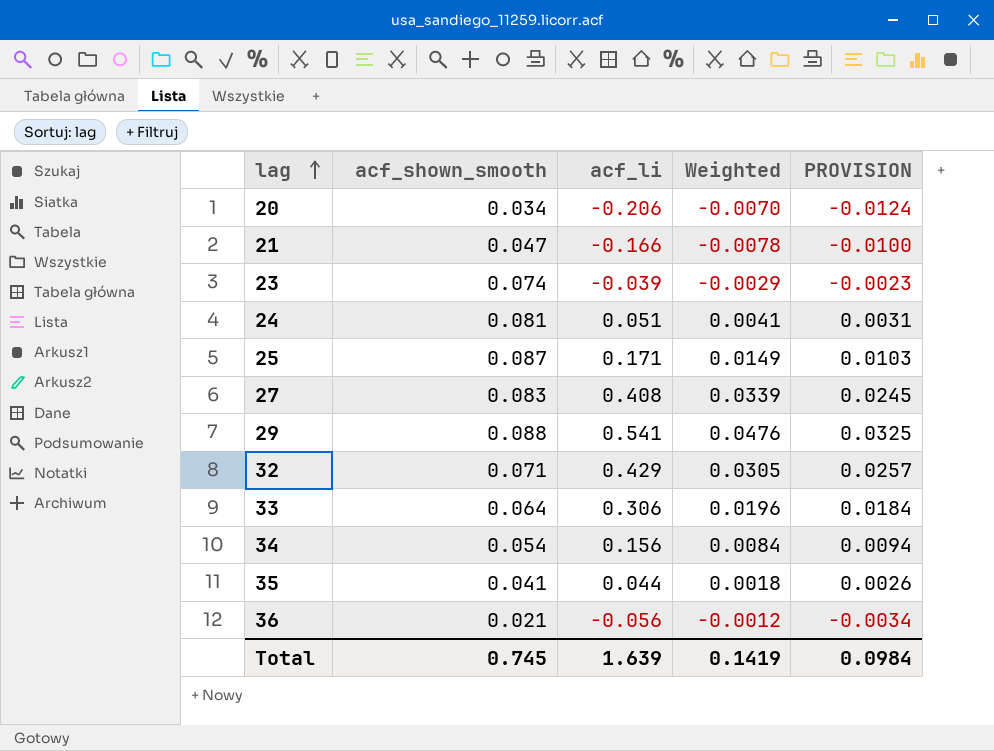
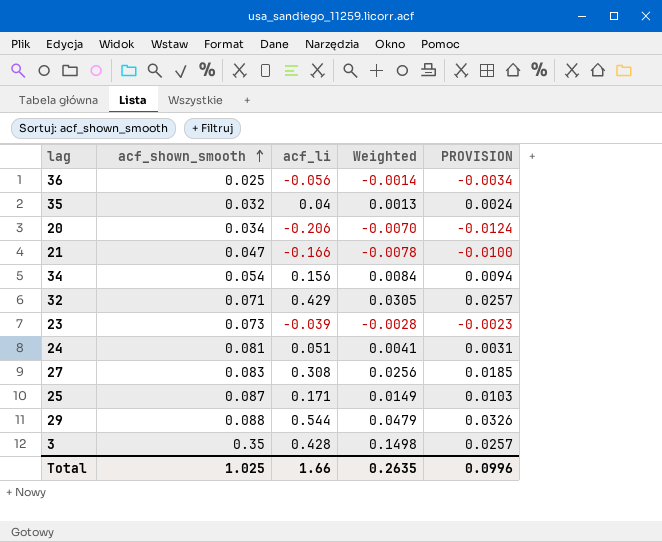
row order: lag ascending -> acf_shown_smooth ascending
row 33: 0.064 | 0.306 | 0.0196 | 0.0184 -> none
36 | acf_shown_smooth: 0.021 -> 0.025
36 | Weighted: -0.0012 -> -0.0014
35 | acf_shown_smooth: 0.041 -> 0.032
35 | acf_li: 0.044 -> 0.04
35 | Weighted: 0.0018 -> 0.0013
35 | PROVISION: 0.0026 -> 0.0024
23 | acf_shown_smooth: 0.074 -> 0.073
23 | Weighted: -0.0029 -> -0.0028
27 | acf_li: 0.408 -> 0.308
27 | Weighted: 0.0339 -> 0.0256
27 | PROVISION: 0.0245 -> 0.0185
29 | acf_li: 0.541 -> 0.544
29 | Weighted: 0.0476 -> 0.0479
29 | PROVISION: 0.0325 -> 0.0326
row 3: none -> 0.35 | 0.428 | 0.1498 | 0.0257
Total | acf_shown_smooth: 0.745 -> 1.025
Total | acf_li: 1.639 -> 1.66
Total | Weighted: 0.1419 -> 0.2635
Total | PROVISION: 0.0984 -> 0.0996

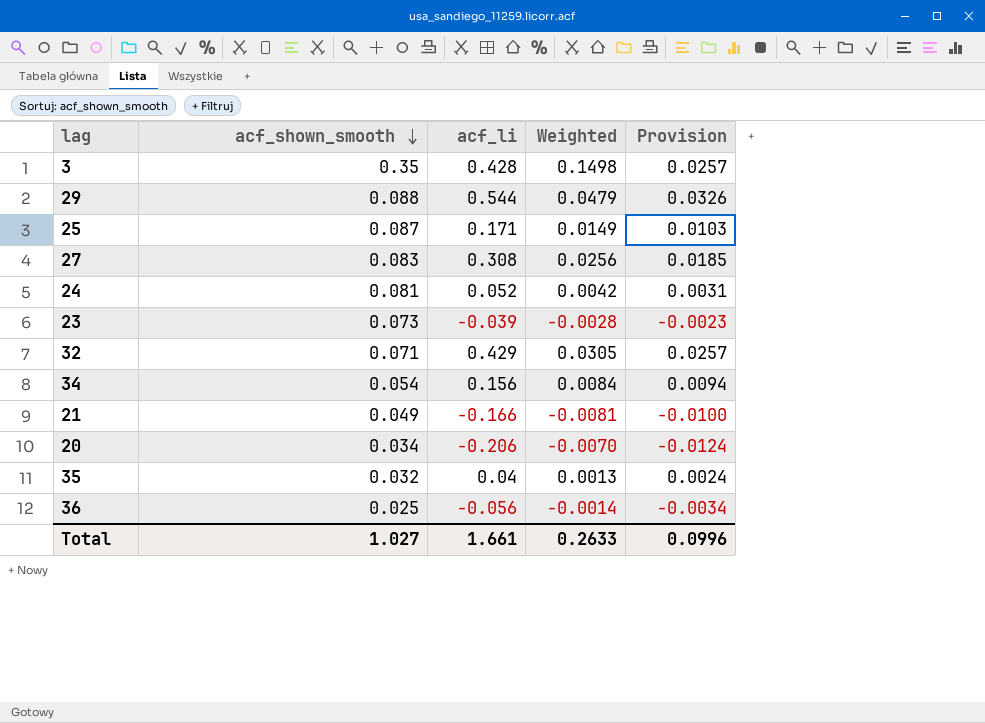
row order: acf_shown_smooth ascending -> acf_shown_smooth descending
column name: PROVISION -> Provision
24 | acf_li: 0.051 -> 0.052
24 | Weighted: 0.0041 -> 0.0042
21 | acf_shown_smooth: 0.047 -> 0.049
21 | Weighted: -0.0078 -> -0.0081
Total | acf_shown_smooth: 1.025 -> 1.027
Total | acf_li: 1.66 -> 1.661
Total | Weighted: 0.2635 -> 0.2633

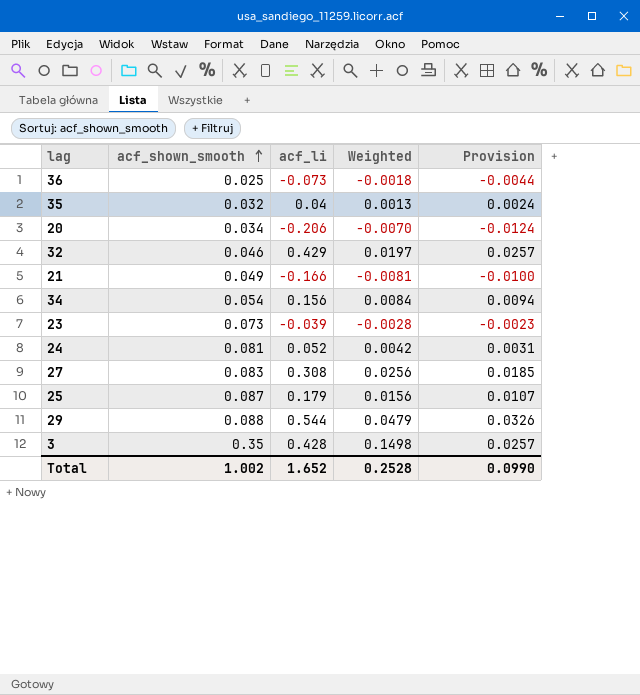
row order: acf_shown_smooth descending -> acf_shown_smooth ascending
36 | acf_li: -0.056 -> -0.073
36 | Weighted: -0.0014 -> -0.0018
36 | Provision: -0.0034 -> -0.0044
32 | acf_shown_smooth: 0.071 -> 0.046
32 | Weighted: 0.0305 -> 0.0197
25 | acf_li: 0.171 -> 0.179
25 | Weighted: 0.0149 -> 0.0156
25 | Provision: 0.0103 -> 0.0107
Total | acf_shown_smooth: 1.027 -> 1.002
Total | acf_li: 1.661 -> 1.652
Total | Weighted: 0.2633 -> 0.2528
Total | Provision: 0.0996 -> 0.0990

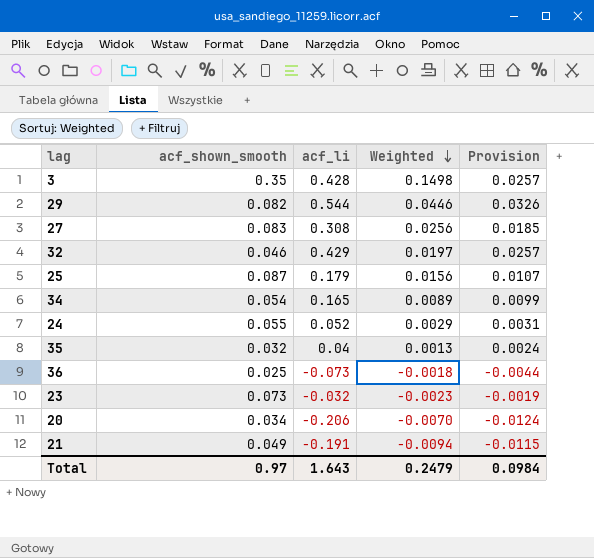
row order: acf_shown_smooth ascending -> Weighted descending
29 | acf_shown_smooth: 0.088 -> 0.082
29 | Weighted: 0.0479 -> 0.0446
34 | acf_li: 0.156 -> 0.165
34 | Weighted: 0.0084 -> 0.0089
34 | Provision: 0.0094 -> 0.0099
24 | acf_shown_smooth: 0.081 -> 0.055
24 | Weighted: 0.0042 -> 0.0029
23 | acf_li: -0.039 -> -0.032
23 | Weighted: -0.0028 -> -0.0023
23 | Provision: -0.0023 -> -0.0019
21 | acf_li: -0.166 -> -0.191
21 | Weighted: -0.0081 -> -0.0094
21 | Provision: -0.0100 -> -0.0115
Total | acf_shown_smooth: 1.002 -> 0.97
Total | acf_li: 1.652 -> 1.643
Total | Weighted: 0.2528 -> 0.2479
Total | Provision: 0.0990 -> 0.0984

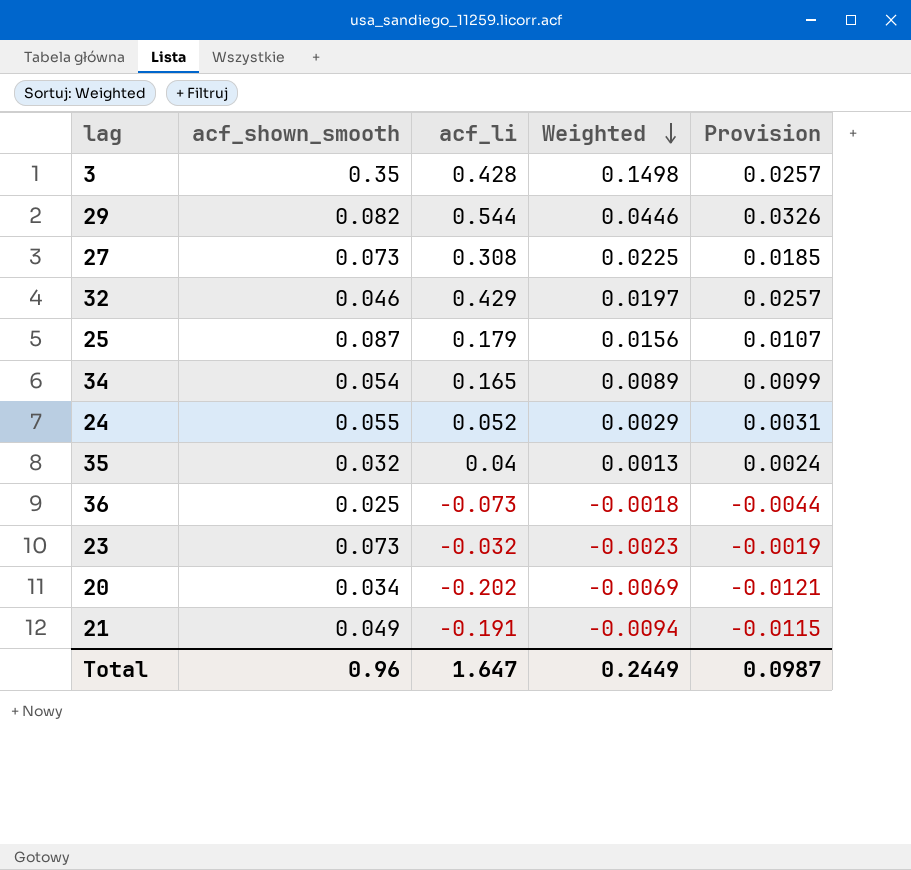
27 | acf_shown_smooth: 0.083 -> 0.073
27 | Weighted: 0.0256 -> 0.0225
20 | acf_li: -0.206 -> -0.202
20 | Weighted: -0.0070 -> -0.0069
20 | Provision: -0.0124 -> -0.0121
Total | acf_shown_smooth: 0.97 -> 0.96
Total | acf_li: 1.643 -> 1.647
Total | Weighted: 0.2479 -> 0.2449
Total | Provision: 0.0984 -> 0.0987

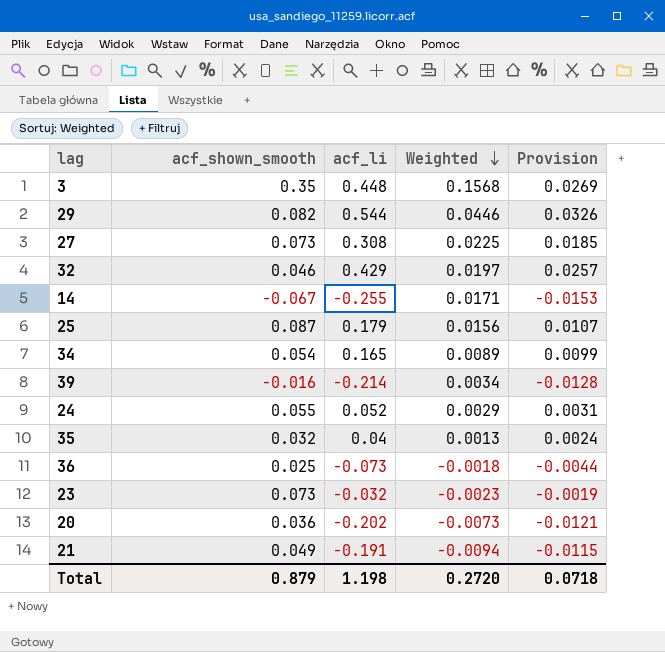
3 | acf_li: 0.428 -> 0.448
3 | Weighted: 0.1498 -> 0.1568
3 | Provision: 0.0257 -> 0.0269
row 14: none -> -0.067 | -0.255 | 0.0171 | -0.0153
row 39: none -> -0.016 | -0.214 | 0.0034 | -0.0128
20 | acf_shown_smooth: 0.034 -> 0.036
20 | Weighted: -0.0069 -> -0.0073
Total | acf_shown_smooth: 0.96 -> 0.879
Total | acf_li: 1.647 -> 1.198
Total | Weighted: 0.2449 -> 0.2720
Total | Provision: 0.0987 -> 0.0718

